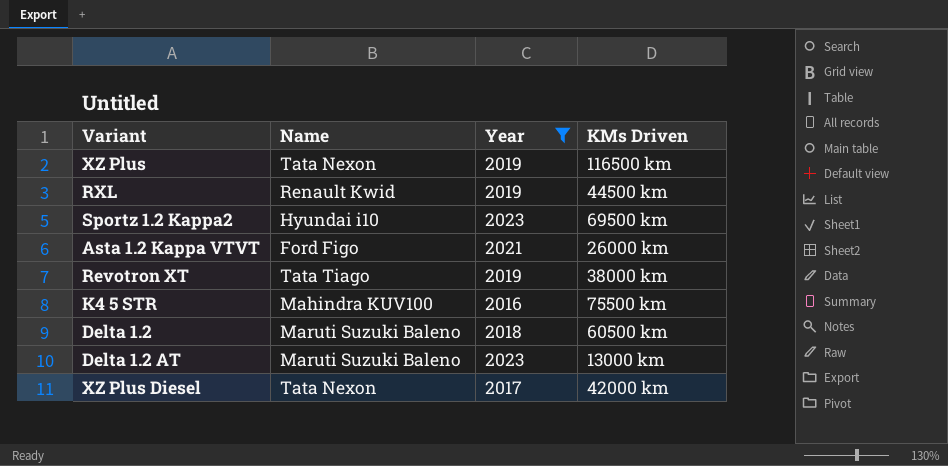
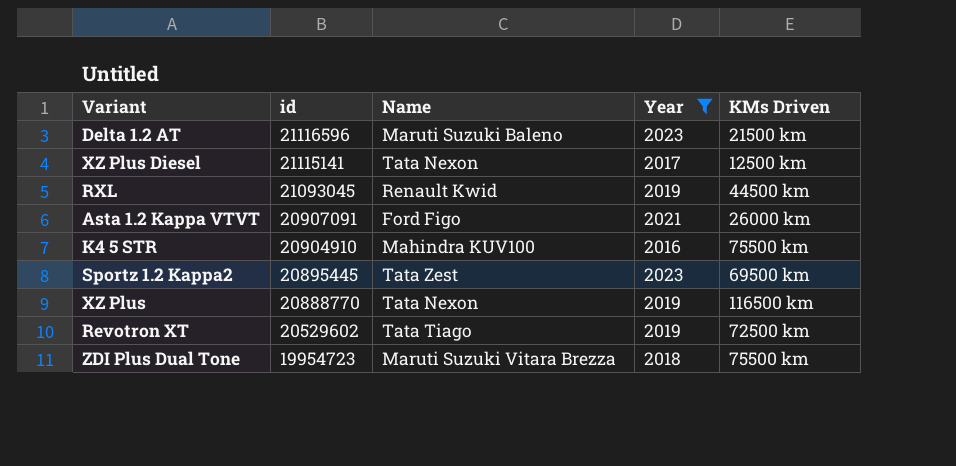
row order: none -> id descending
column id | position: none -> 2
row Delta 1.2: Maruti Suzuki Baleno | 2018 | 60500 km -> none
Delta 1.2 AT | KMs Driven: 13000 km -> 21500 km
XZ Plus Diesel | KMs Driven: 42000 km -> 12500 km
Sportz 1.2 Kappa2 | Name: Hyundai i10 -> Tata Zest
Revotron XT | KMs Driven: 38000 km -> 72500 km
row ZDI Plus Dual Tone: none -> 19954723 | Maruti Suzuki Vitara Brezza | 2018 | 75500 km

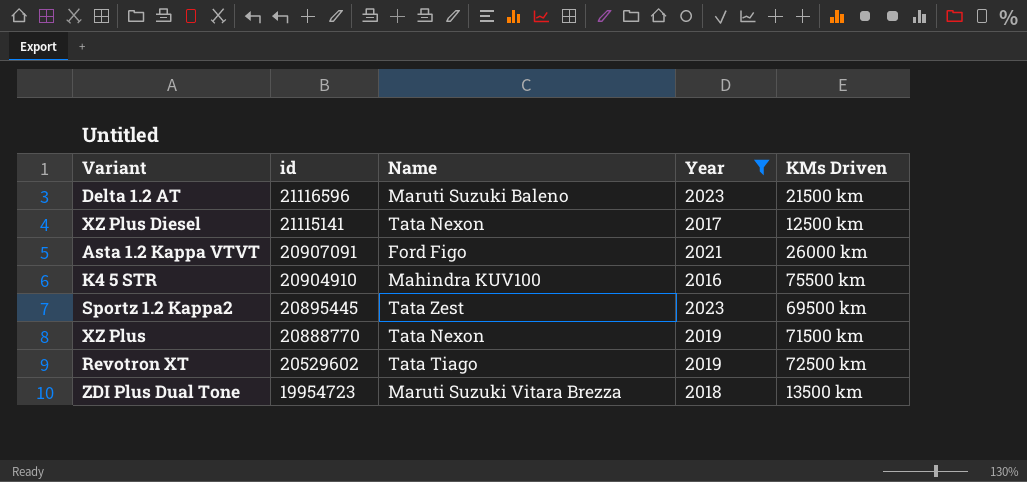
row RXL: 21093045 | Renault Kwid | 2019 | 44500 km -> none
XZ Plus | KMs Driven: 116500 km -> 71500 km
ZDI Plus Dual Tone | KMs Driven: 75500 km -> 13500 km

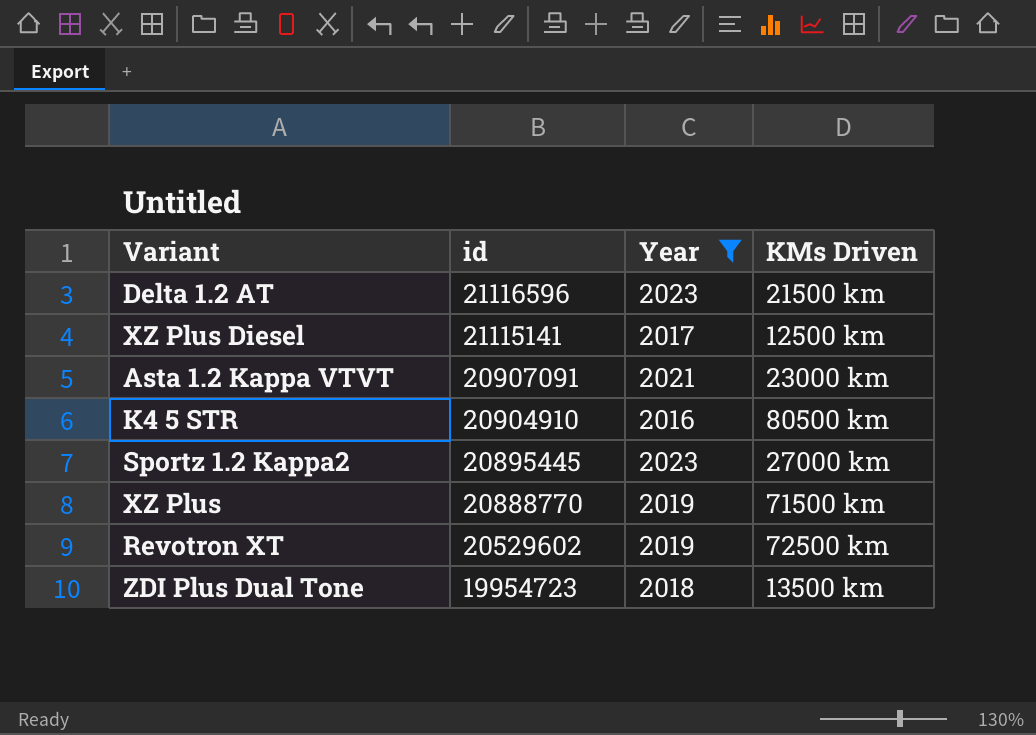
column Name | position: 3 -> none
Asta 1.2 Kappa VTVT | KMs Driven: 26000 km -> 23000 km
K4 5 STR | KMs Driven: 75500 km -> 80500 km
Sportz 1.2 Kappa2 | KMs Driven: 69500 km -> 27000 km

